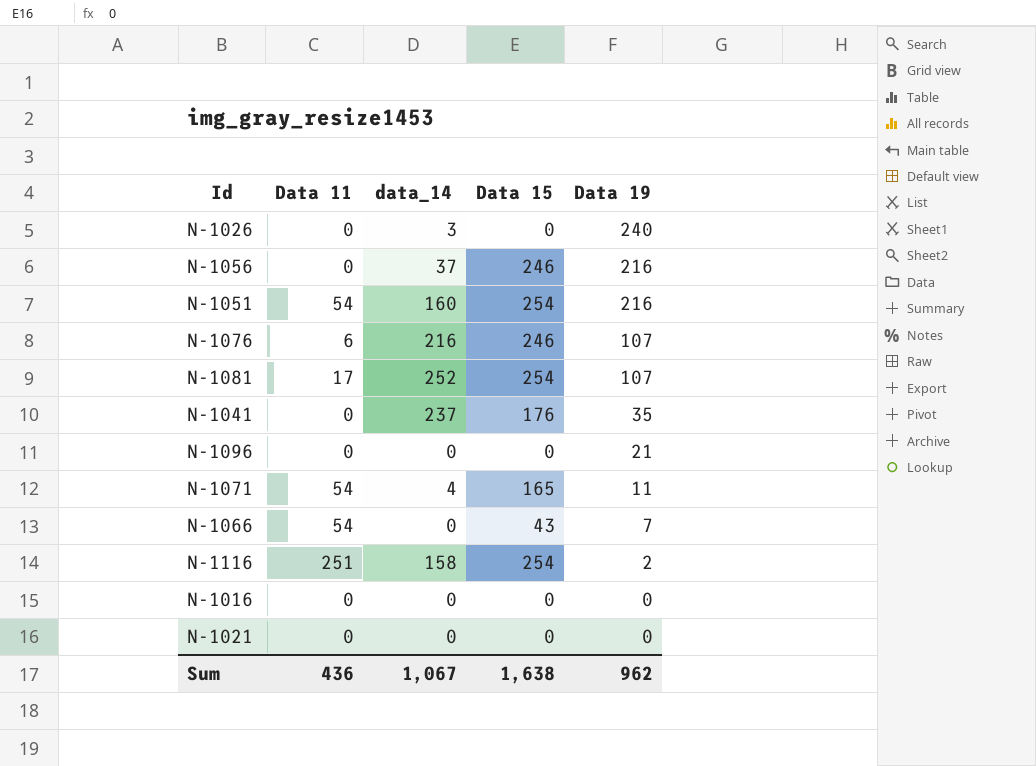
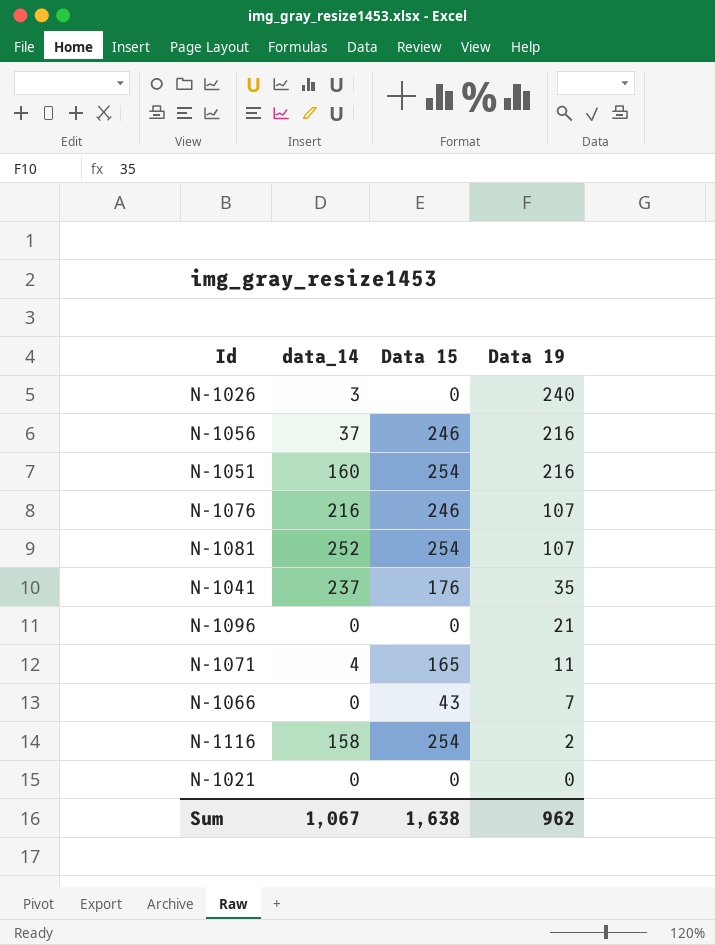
column Data 11 | position: 2 -> none
row N-1016: 0 | 0 | 0 | 0 -> none

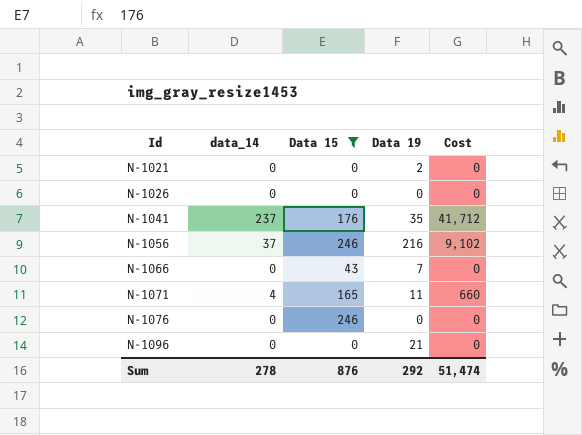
filter: none -> Data 15 != 254
row order: Data 19 descending -> Id ascending
column Cost | formula: none -> [data_14] * [Data 15]
N-1021 | Data 19: 0 -> 2
N-1026 | data_14: 3 -> 0
N-1026 | Data 19: 240 -> 0
N-1076 | data_14: 216 -> 0
N-1076 | Data 19: 107 -> 0
Sum | data_14: 1,067 -> 278
Sum | Data 15: 1,638 -> 876
Sum | Data 19: 962 -> 292

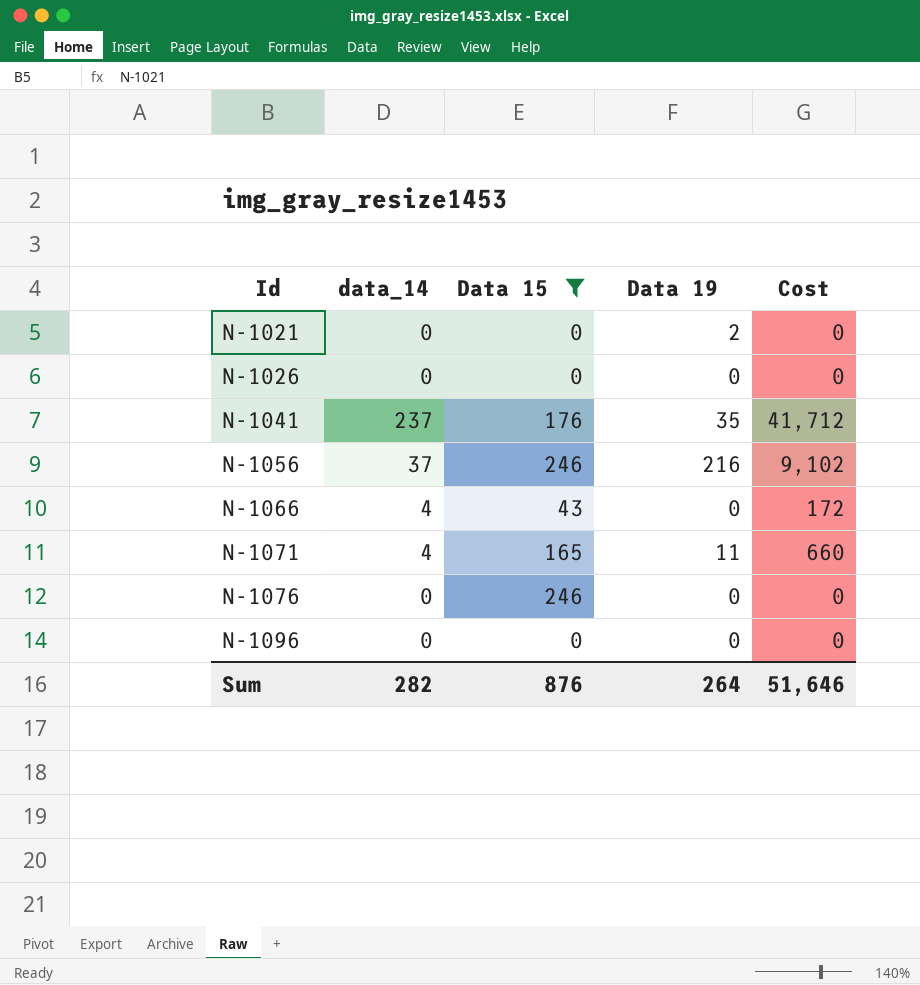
N-1066 | data_14: 0 -> 4
N-1066 | Data 19: 7 -> 0
N-1066 | Cost: 0 -> 172
N-1096 | Data 19: 21 -> 0
Sum | data_14: 278 -> 282
Sum | Data 19: 292 -> 264
Sum | Cost: 51,474 -> 51,646

